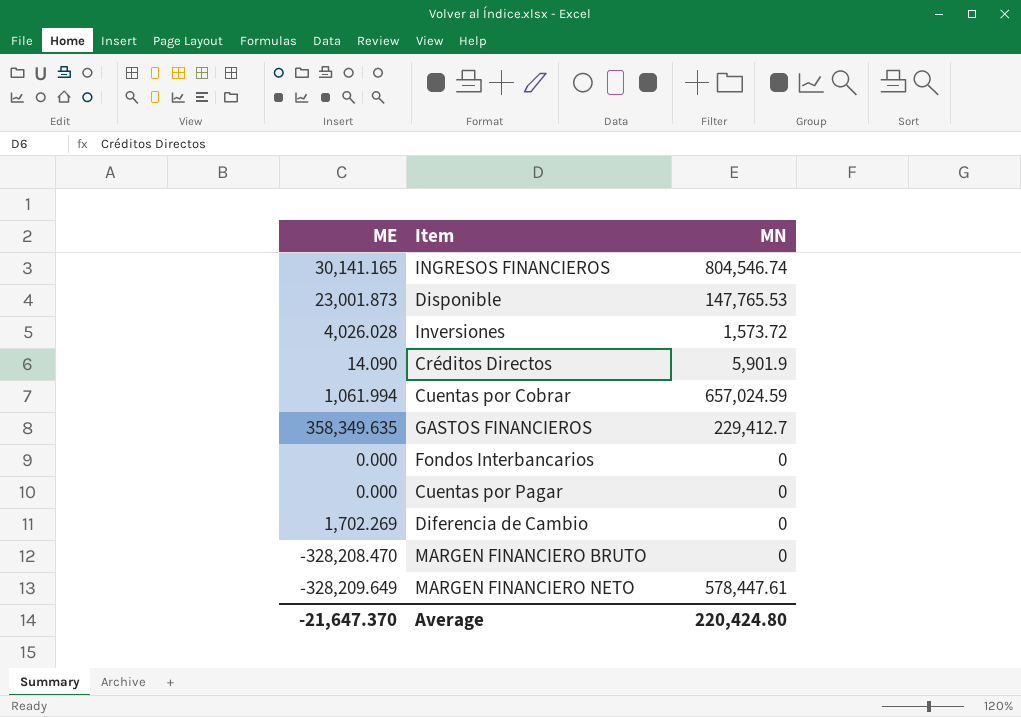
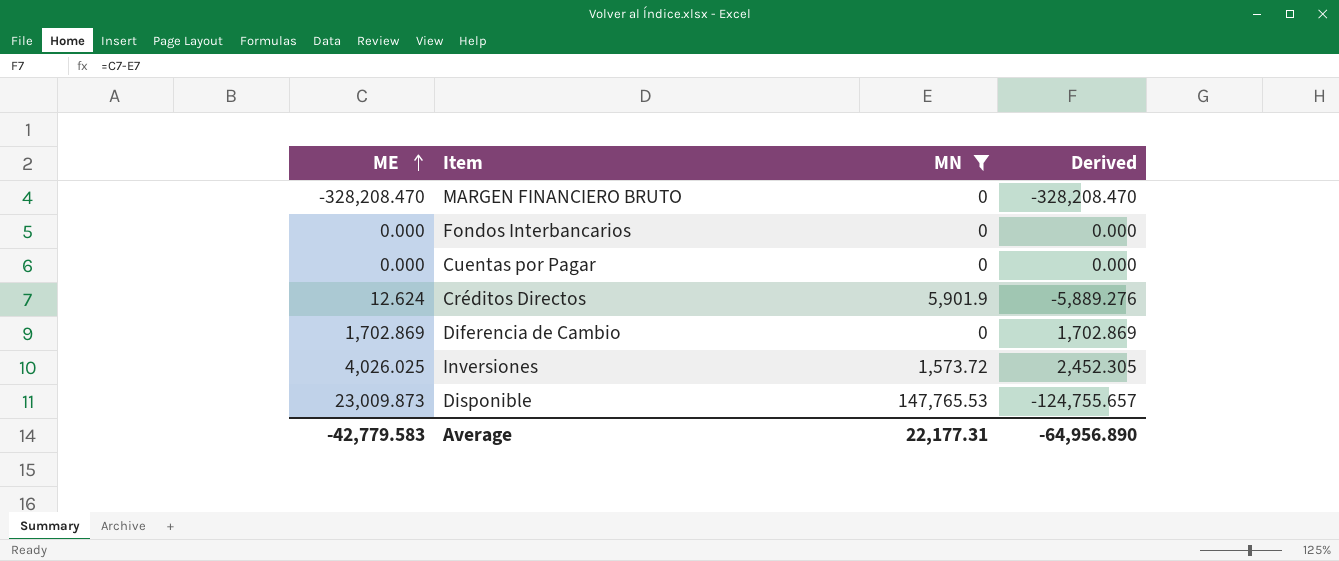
filter: none -> MN <= 147,765.53
row order: none -> ME ascending
column Derived | formula: none -> [ME] - [MN]
Créditos Directos | ME: 14.090 -> 12.624
Diferencia de Cambio | ME: 1,702.269 -> 1,702.869
Inversiones | ME: 4,026.028 -> 4,026.025
Disponible | ME: 23,001.873 -> 23,009.873
Average | ME: -21,647.370 -> -42,779.583
Average | MN: 220,424.80 -> 22,177.31

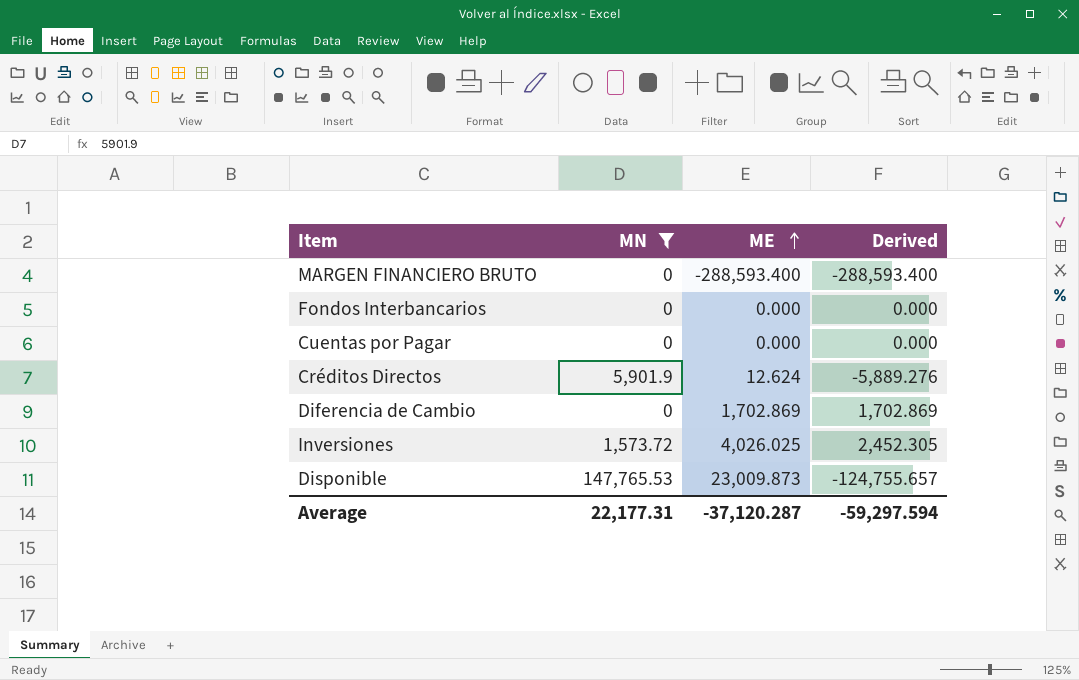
column ME | position: 1 -> 3
MARGEN FINANCIERO BRUTO | ME: -328,208.470 -> -288,593.400
MARGEN FINANCIERO BRUTO | Derived: -328,208.470 -> -288,593.400
Average | ME: -42,779.583 -> -37,120.287
Average | Derived: -64,956.890 -> -59,297.594

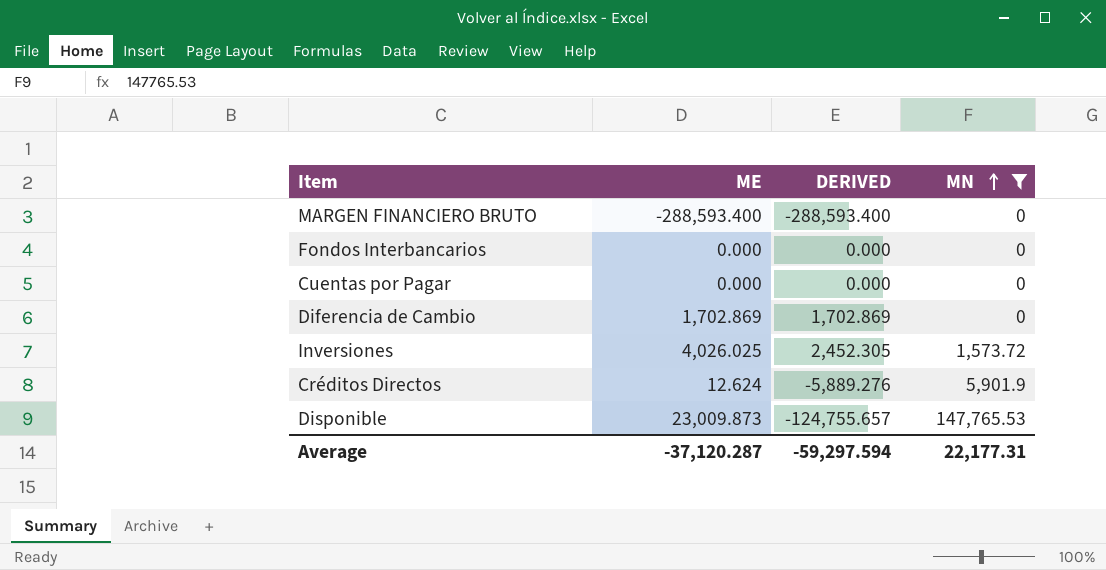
row order: ME ascending -> MN ascending
column name: Derived -> DERIVED
column MN | position: 2 -> 4

